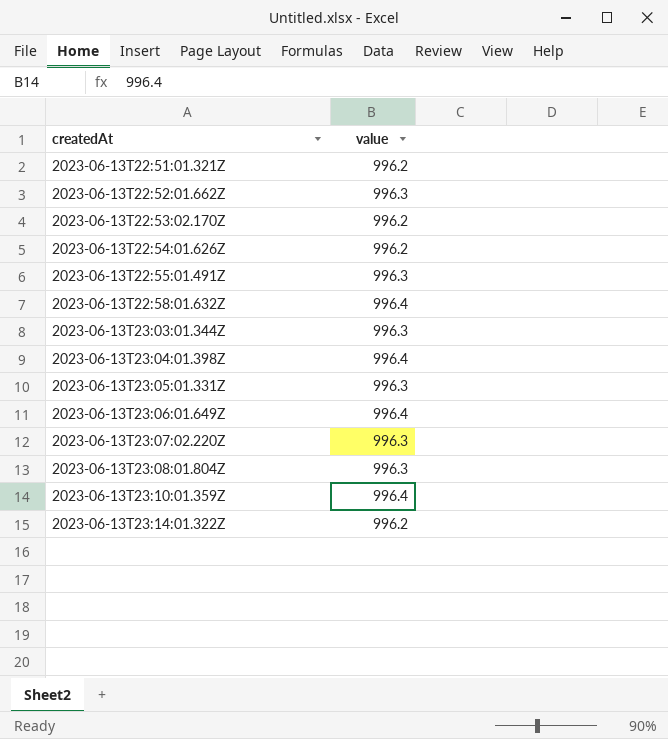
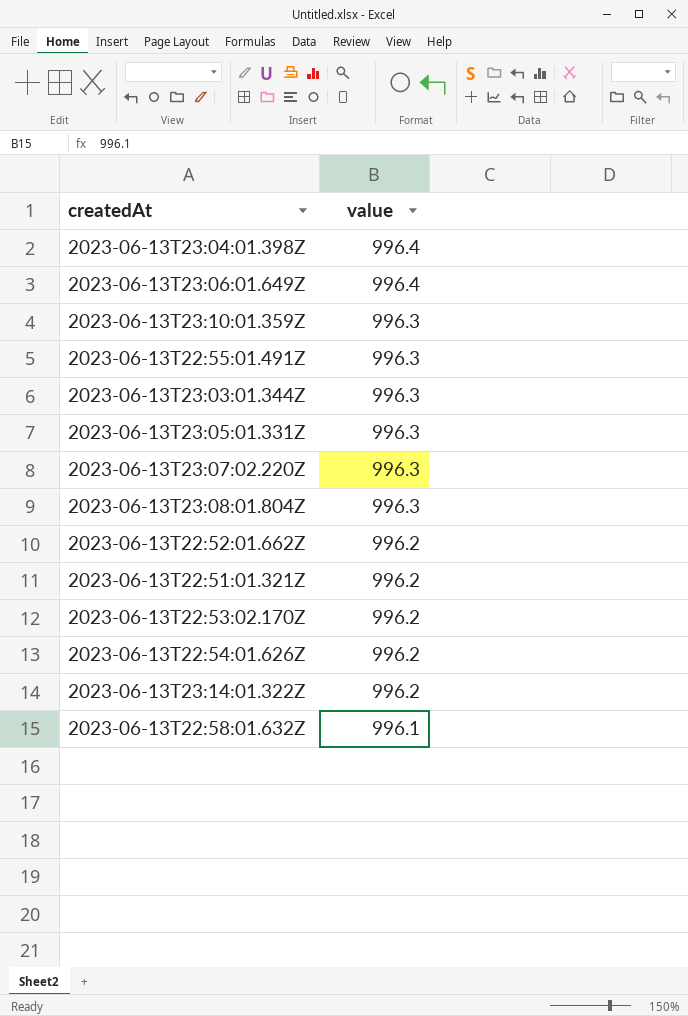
row order: createdAt ascending -> value descending
2023-06-13T23:10:01.359Z | value: 996.4 -> 996.3
2023-06-13T22:52:01.662Z | value: 996.3 -> 996.2
2023-06-13T22:58:01.632Z | value: 996.4 -> 996.1

